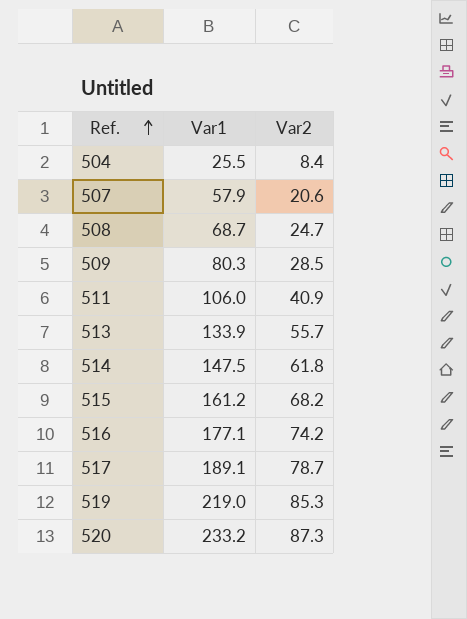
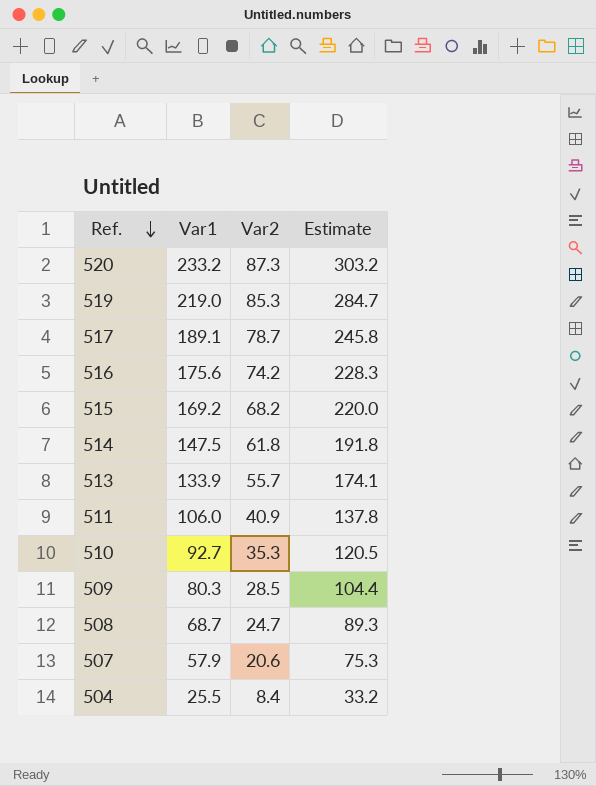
row order: Ref. ascending -> Ref. descending
column Estimate | formula: none -> [Var1] * 1.3
516 | Var1: 177.1 -> 175.6
515 | Var1: 161.2 -> 169.2
row 510: none -> 92.7 | 35.3 | 120.5

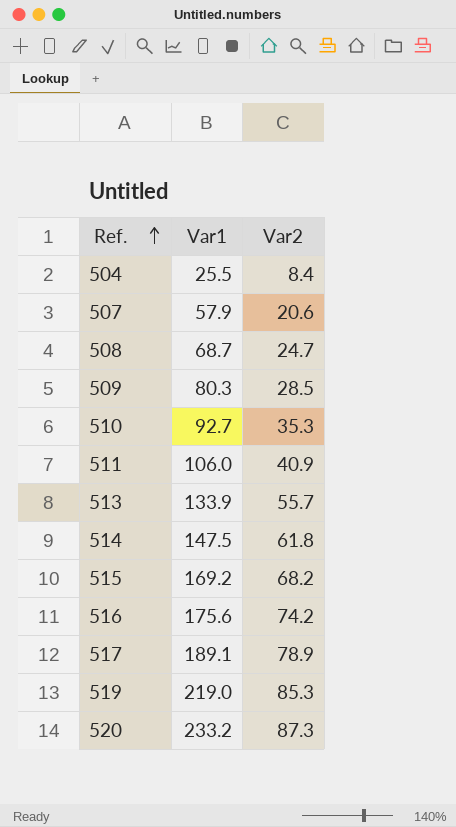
row order: Ref. descending -> Ref. ascending
column Estimate | formula: [Var1] * 1.3 -> none
517 | Var2: 78.7 -> 78.9

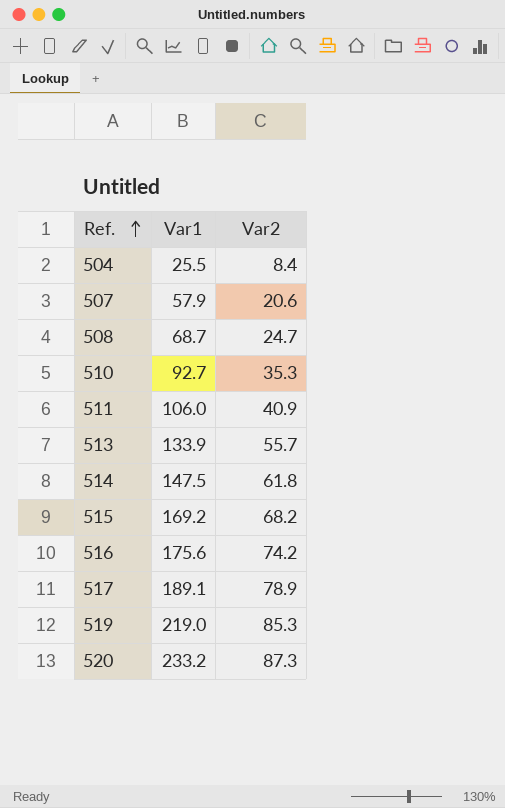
row 509: 80.3 | 28.5 -> none

